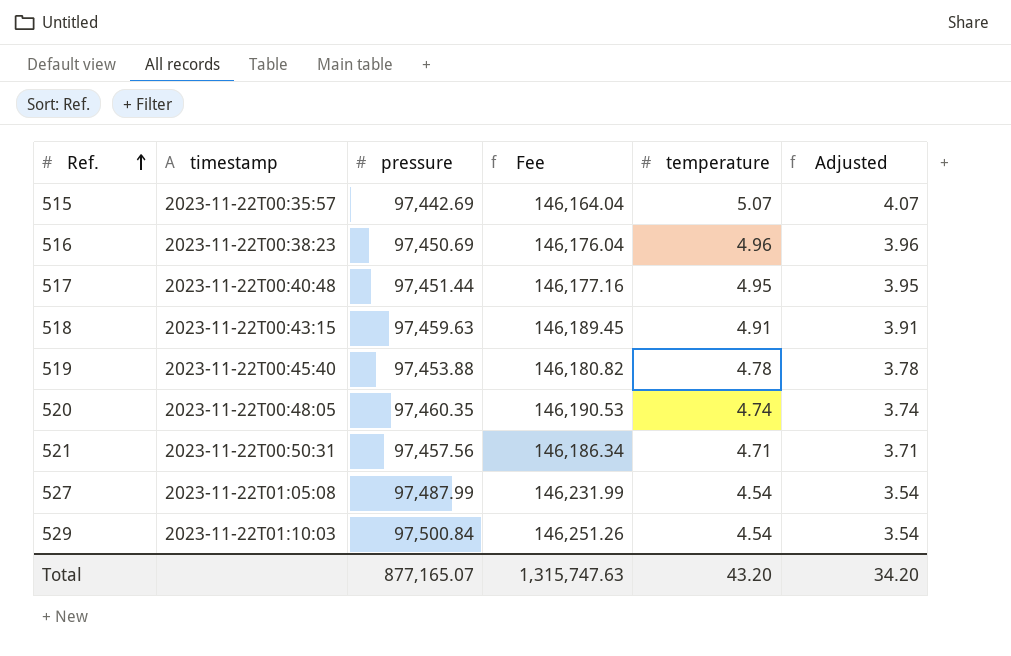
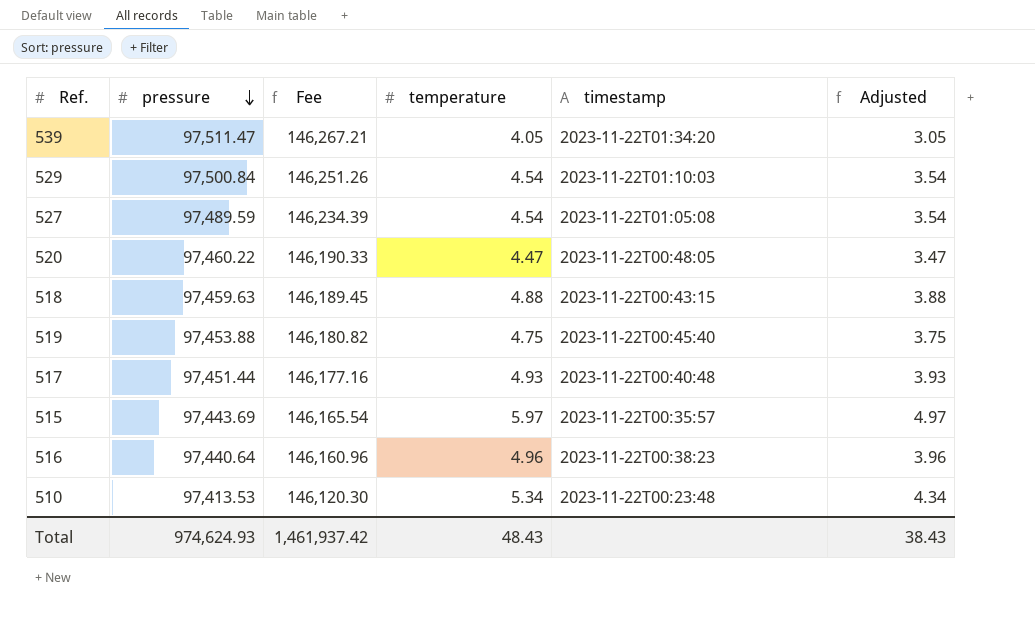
row order: Ref. ascending -> pressure descending
column timestamp | position: 2 -> 5
row 521: 2023-11-22T00:50:31 | 97,457.56 | 146,186.34 | 4.71 | 3.71 -> none
row 539: none -> 97,511.47 | 146,267.21 | 4.05 | 2023-11-22T01:34:20 | 3.05
527 | pressure: 97,487.99 -> 97,489.59
527 | Fee: 146,231.99 -> 146,234.39
520 | pressure: 97,460.35 -> 97,460.22
520 | Fee: 146,190.53 -> 146,190.33
520 | temperature: 4.74 -> 4.47
520 | Adjusted: 3.74 -> 3.47
518 | temperature: 4.91 -> 4.88
518 | Adjusted: 3.91 -> 3.88
519 | temperature: 4.78 -> 4.75
519 | Adjusted: 3.78 -> 3.75
517 | temperature: 4.95 -> 4.93
517 | Adjusted: 3.95 -> 3.93
515 | pressure: 97,442.69 -> 97,443.69
515 | Fee: 146,164.04 -> 146,165.54
515 | temperature: 5.07 -> 5.97
515 | Adjusted: 4.07 -> 4.97
516 | pressure: 97,450.69 -> 97,440.64
516 | Fee: 146,176.04 -> 146,160.96
row 510: none -> 97,413.53 | 146,120.30 | 5.34 | 2023-11-22T00:23:48 | 4.34
Total | pressure: 877,165.07 -> 974,624.93
Total | Fee: 1,315,747.63 -> 1,461,937.42
Total | temperature: 43.20 -> 48.43
Total | Adjusted: 34.20 -> 38.43

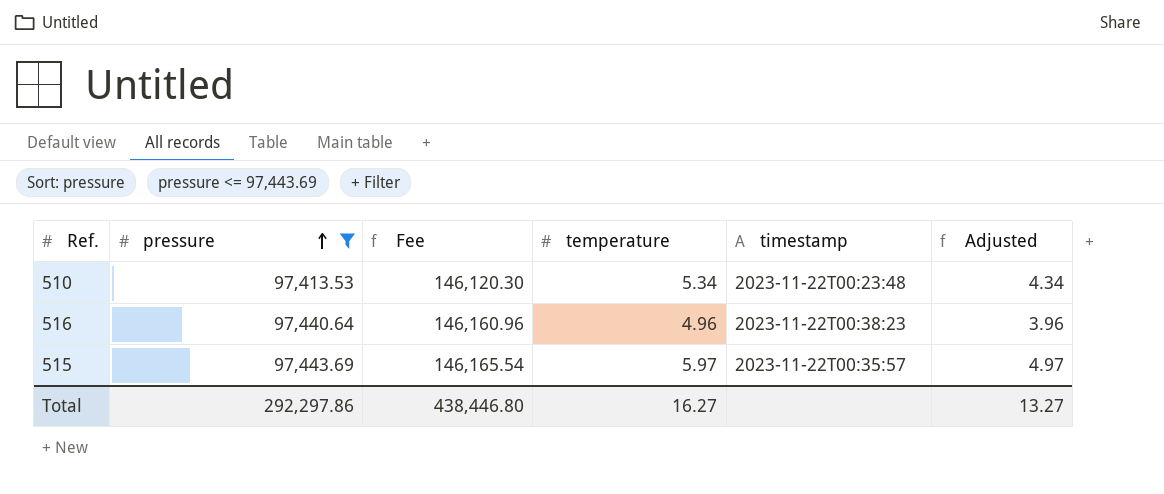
filter: none -> pressure <= 97,443.69
row order: pressure descending -> pressure ascending
Total | pressure: 974,624.93 -> 292,297.86
Total | Fee: 1,461,937.42 -> 438,446.80
Total | temperature: 48.43 -> 16.27
Total | Adjusted: 38.43 -> 13.27

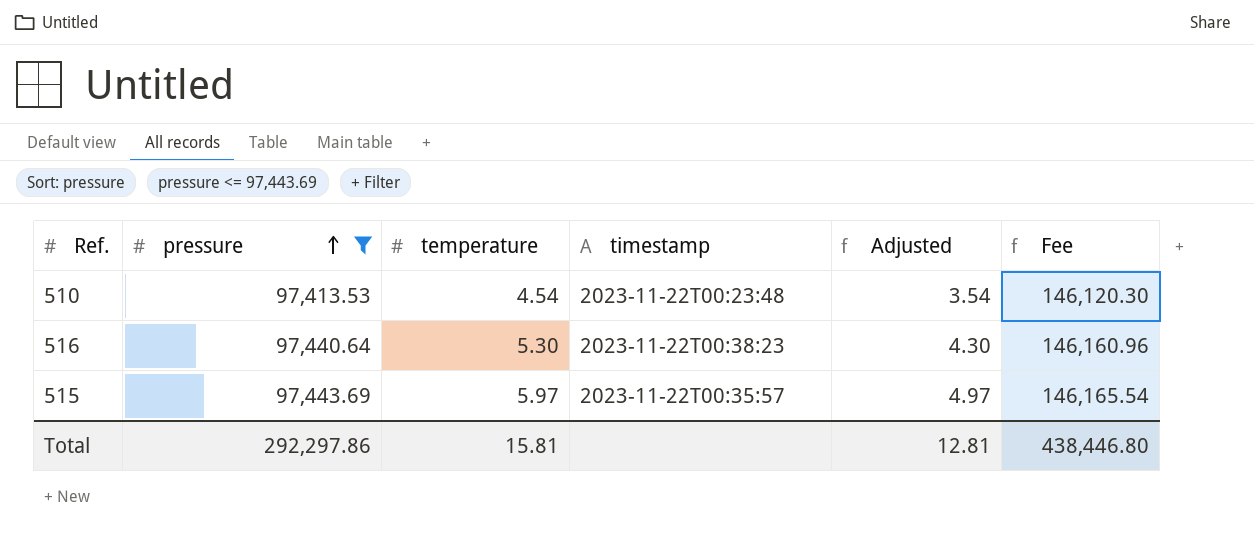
column Fee | position: 3 -> 6
510 | temperature: 5.34 -> 4.54
510 | Adjusted: 4.34 -> 3.54
516 | temperature: 4.96 -> 5.30
516 | Adjusted: 3.96 -> 4.30
Total | temperature: 16.27 -> 15.81
Total | Adjusted: 13.27 -> 12.81

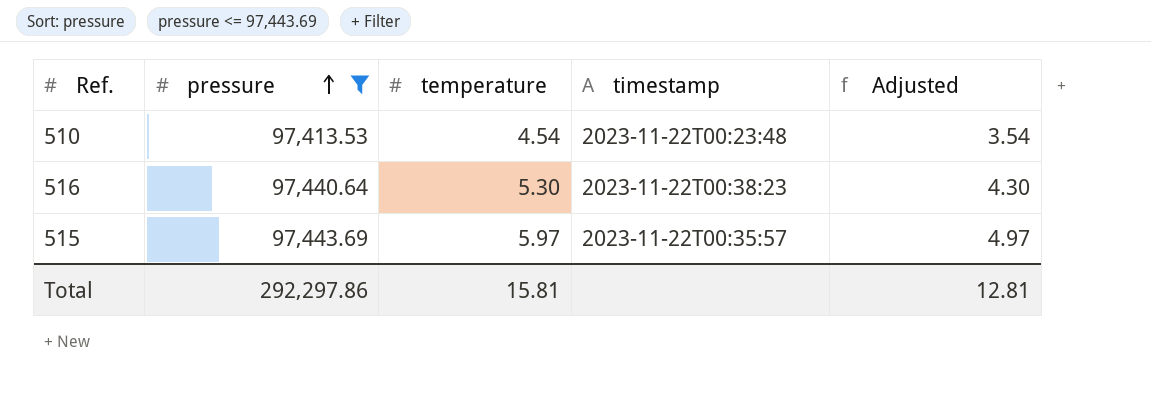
column Fee | formula: [pressure] * 1.5 -> none

